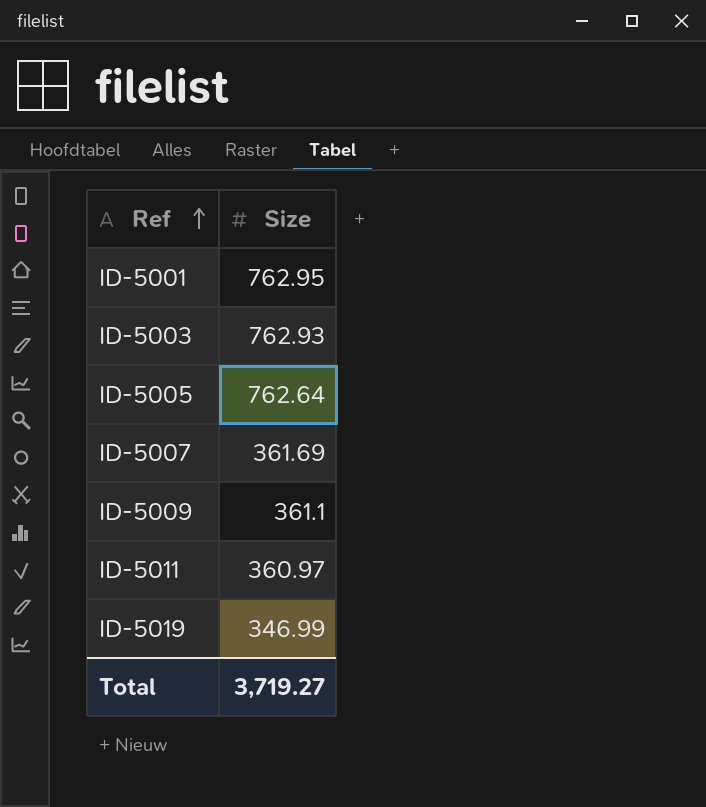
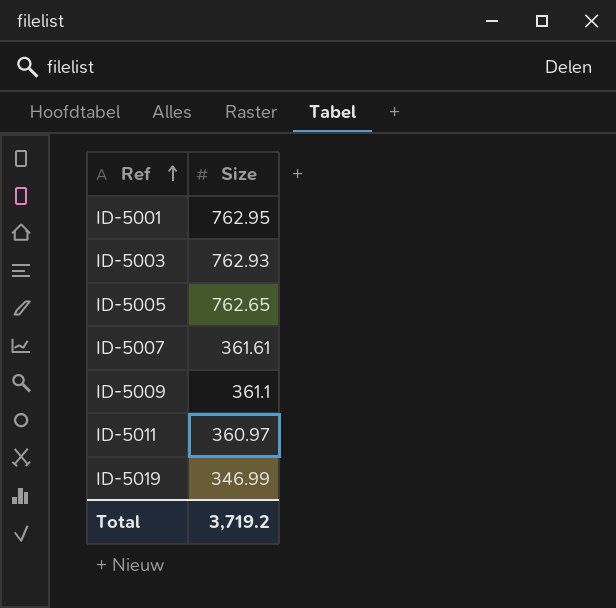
ID-5005 | Size: 762.64 -> 762.65
ID-5007 | Size: 361.69 -> 361.61
Total | Size: 3,719.27 -> 3,719.2

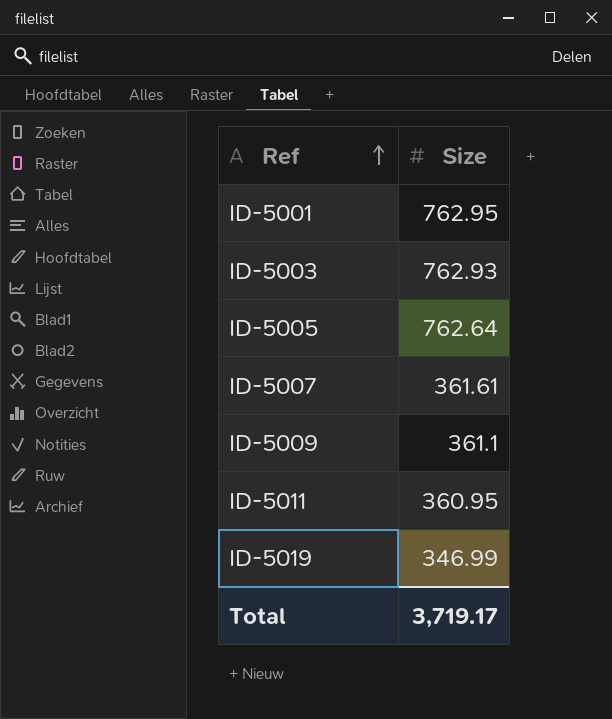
ID-5005 | Size: 762.65 -> 762.64
ID-5011 | Size: 360.97 -> 360.95
Total | Size: 3,719.2 -> 3,719.17

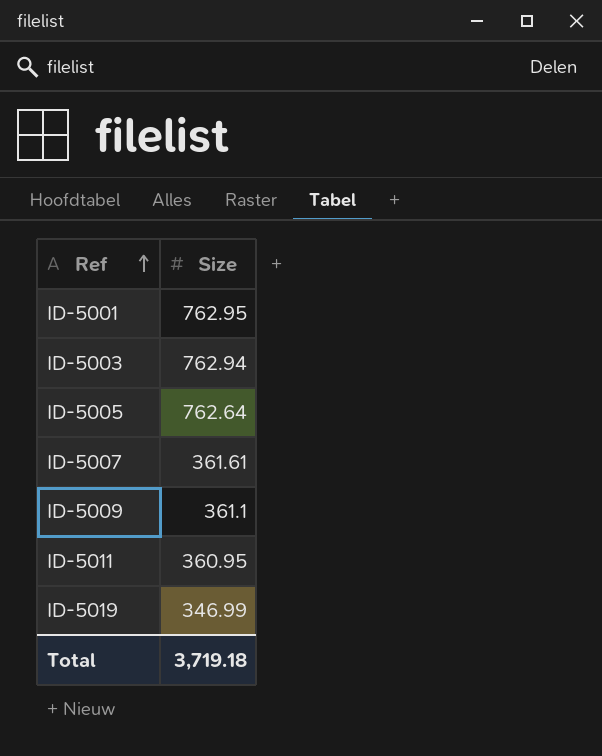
ID-5003 | Size: 762.93 -> 762.94
Total | Size: 3,719.17 -> 3,719.18

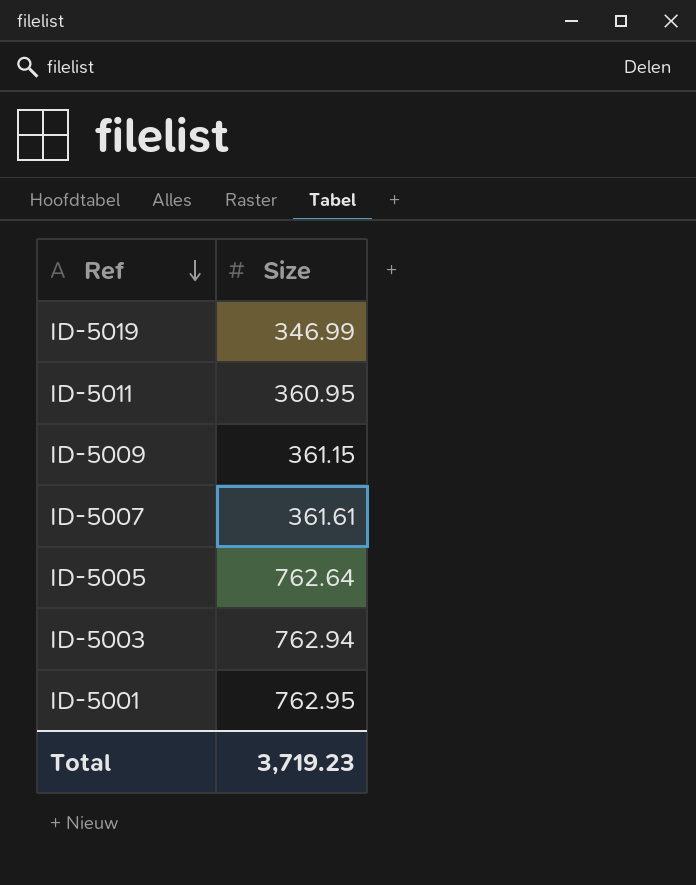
row order: Ref ascending -> Ref descending
ID-5009 | Size: 361.1 -> 361.15
Total | Size: 3,719.18 -> 3,719.23

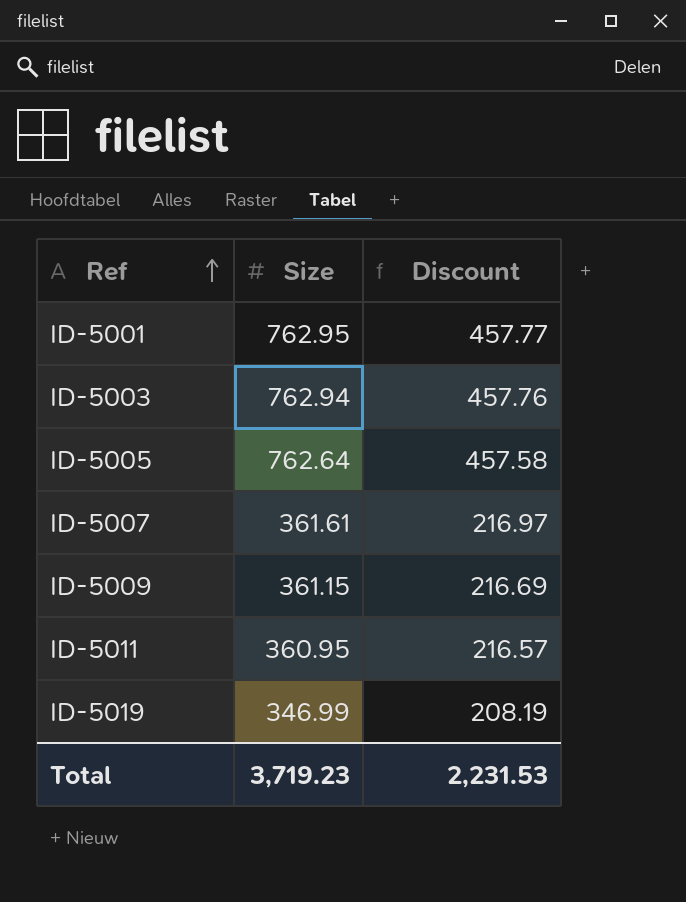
row order: Ref descending -> Ref ascending
column Discount | formula: none -> [Size] * 0.6

